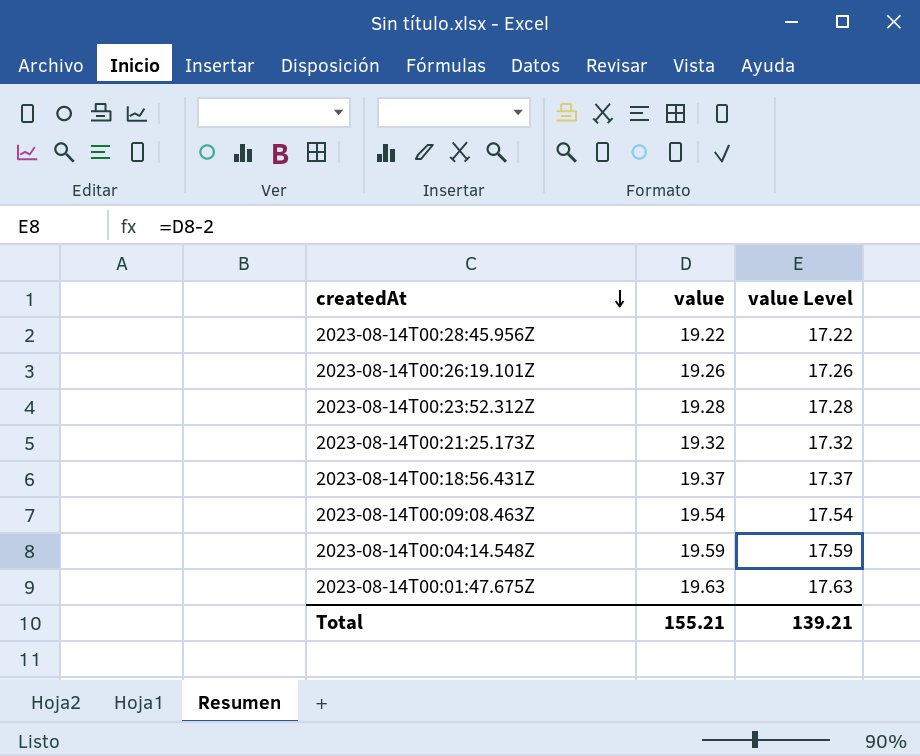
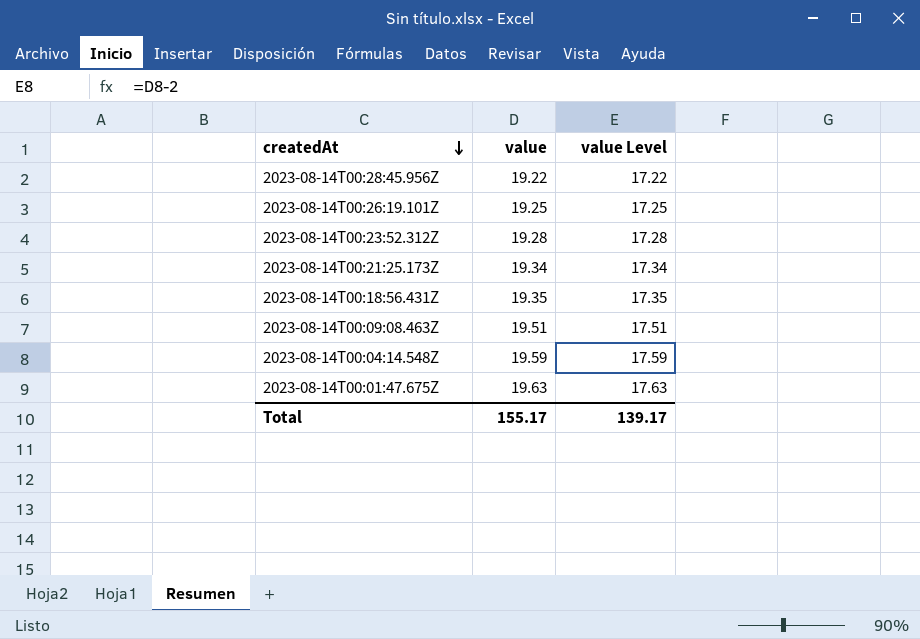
2023-08-14T00:26:19.101Z | value: 19.26 -> 19.25
2023-08-14T00:26:19.101Z | value Level: 17.26 -> 17.25
2023-08-14T00:21:25.173Z | value: 19.32 -> 19.34
2023-08-14T00:21:25.173Z | value Level: 17.32 -> 17.34
2023-08-14T00:18:56.431Z | value: 19.37 -> 19.35
2023-08-14T00:18:56.431Z | value Level: 17.37 -> 17.35
2023-08-14T00:09:08.463Z | value: 19.54 -> 19.51
2023-08-14T00:09:08.463Z | value Level: 17.54 -> 17.51
Total | value: 155.21 -> 155.17
Total | value Level: 139.21 -> 139.17

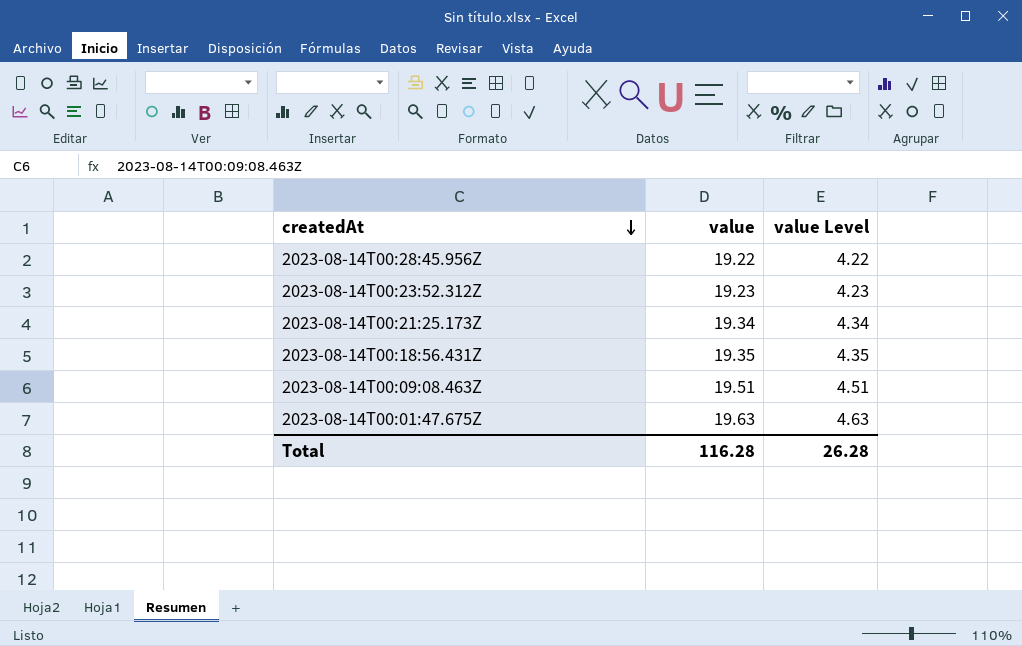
column value Level | formula: [value] - 2 -> [value] - 15
row 2023-08-14T00:26:19.101Z: 19.25 | 17.25 -> none
row 2023-08-14T00:04:14.548Z: 19.59 | 17.59 -> none
2023-08-14T00:23:52.312Z | value: 19.28 -> 19.23
Total | value: 155.17 -> 116.28
Total | value Level: 139.17 -> 26.28

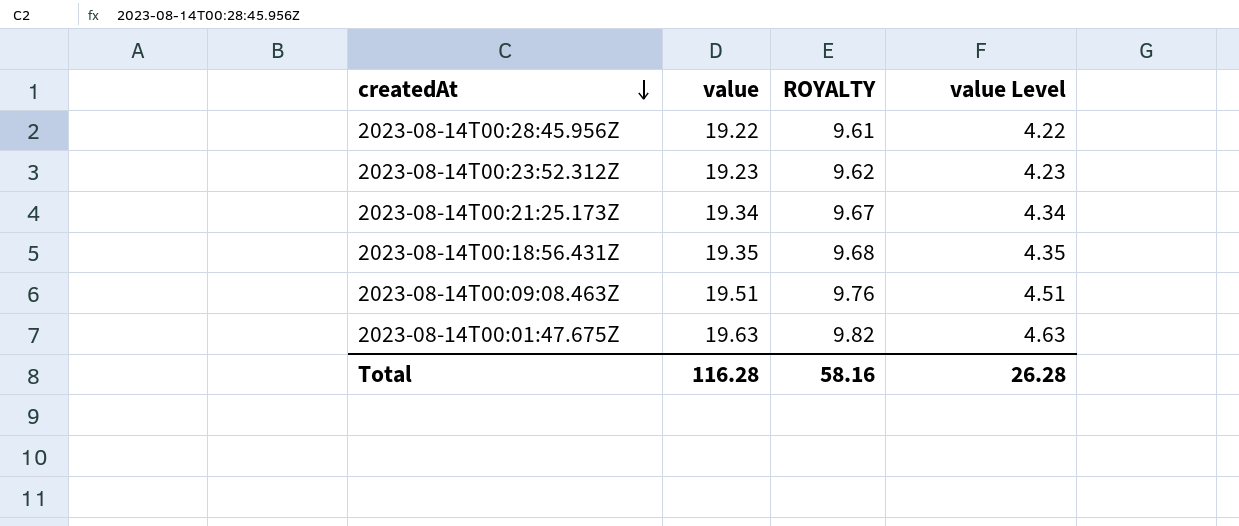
column ROYALTY | formula: none -> [value] * 0.5

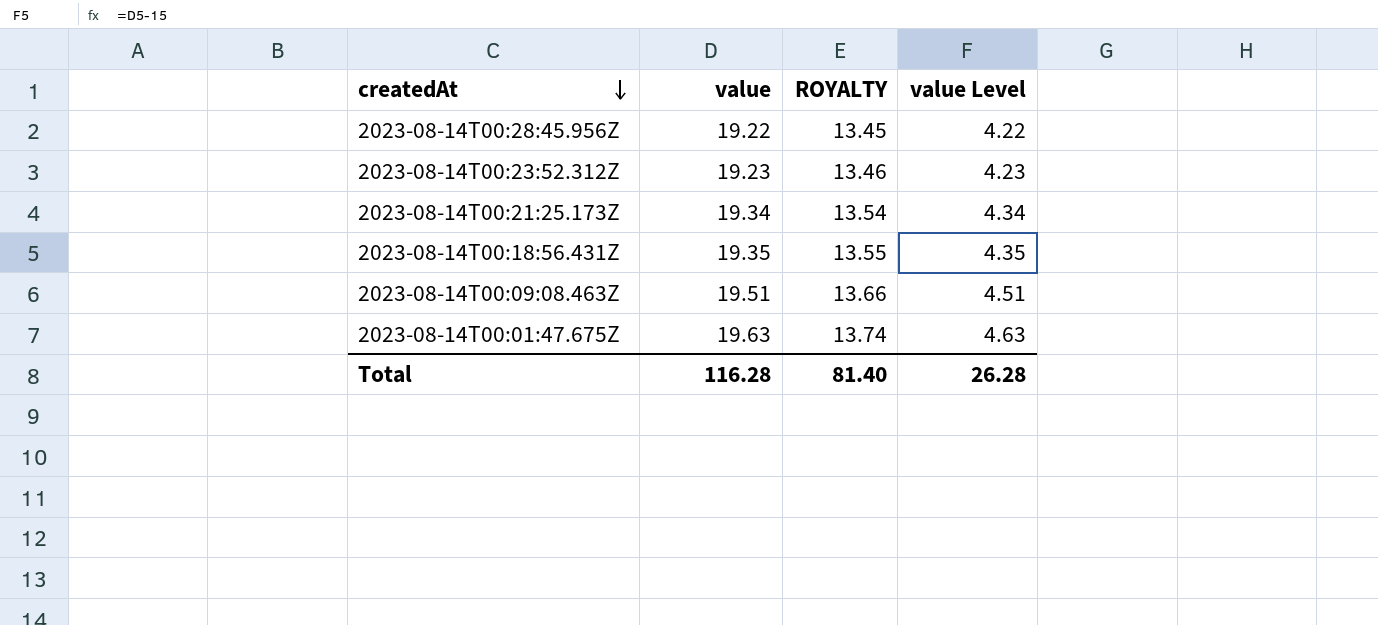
column ROYALTY | formula: [value] * 0.5 -> [value] * 0.7
Total | ROYALTY: 58.16 -> 81.40

